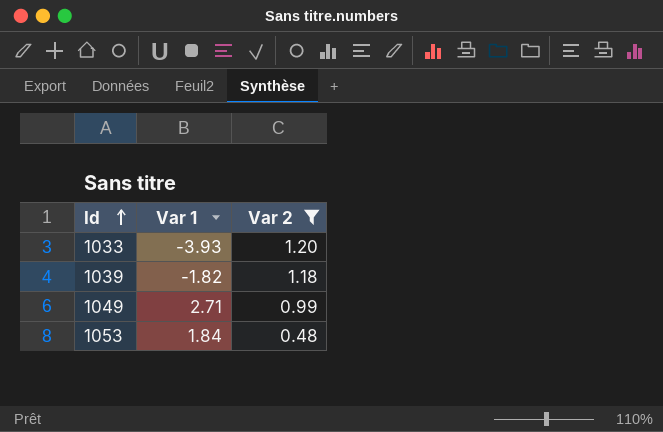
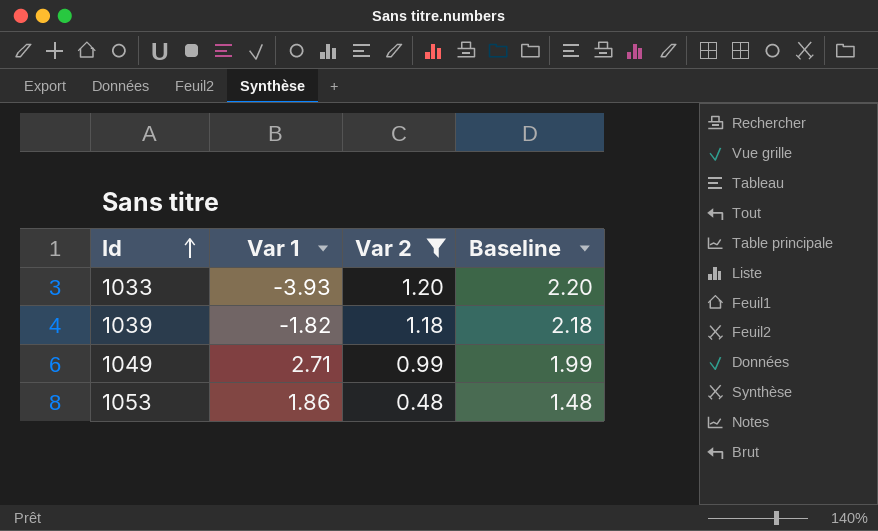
column Baseline | formula: none -> [Var 2] + 1
1053 | Var 1: 1.84 -> 1.86

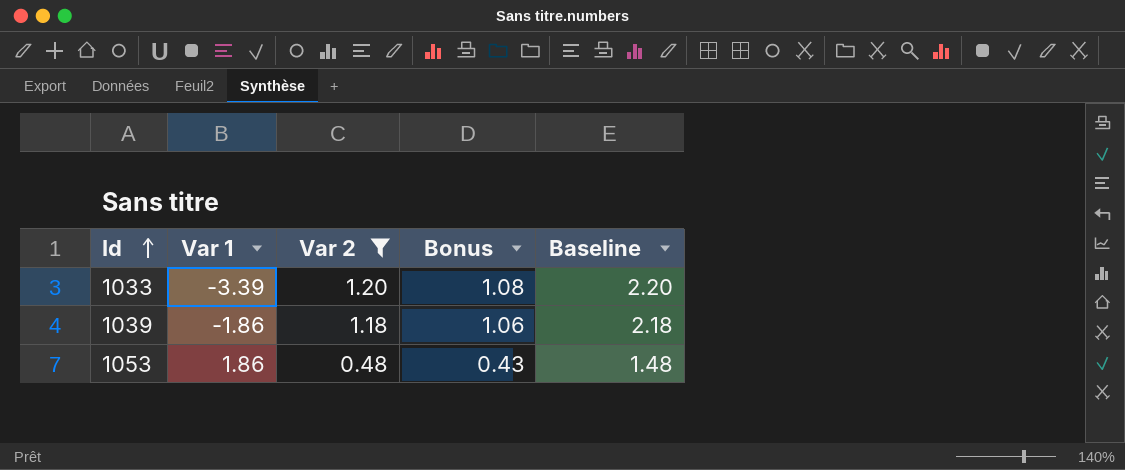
column Bonus | formula: none -> [Var 2] * 0.9
row 1049: 2.71 | 0.99 | 1.99 -> none
1033 | Var 1: -3.93 -> -3.39
1039 | Var 1: -1.82 -> -1.86

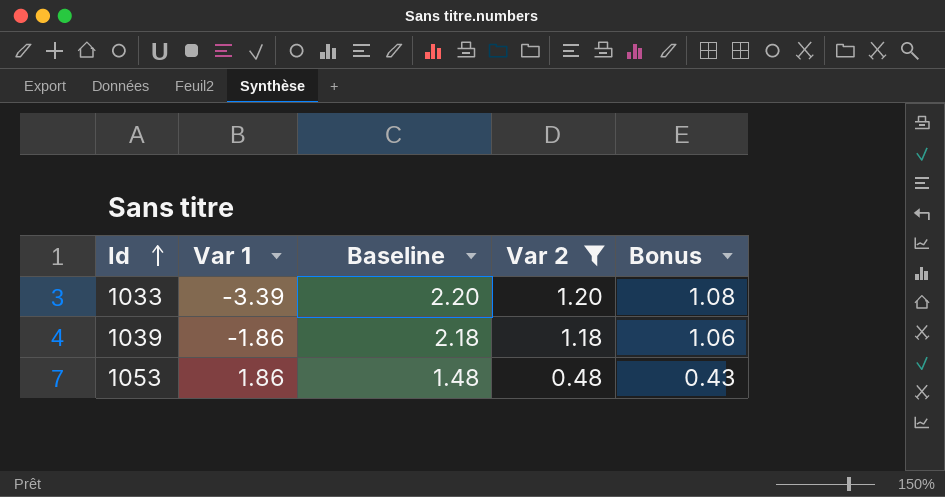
column Baseline | position: 5 -> 3

